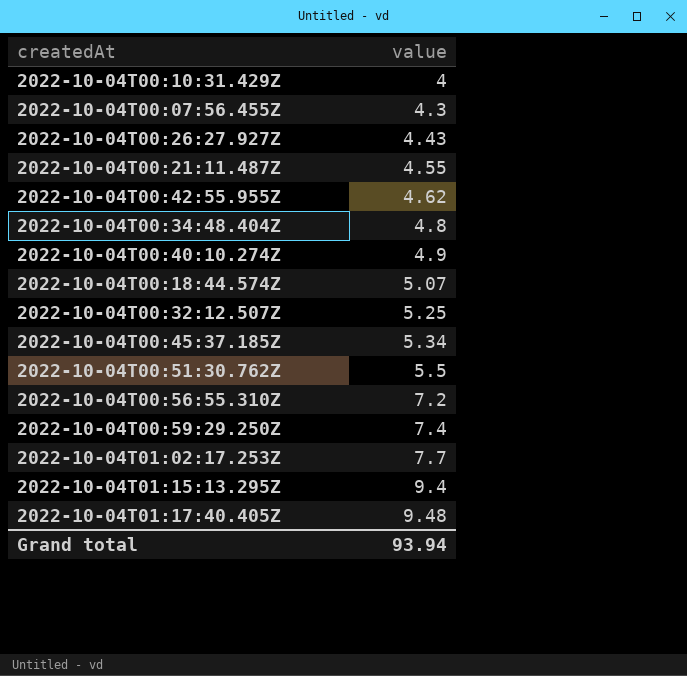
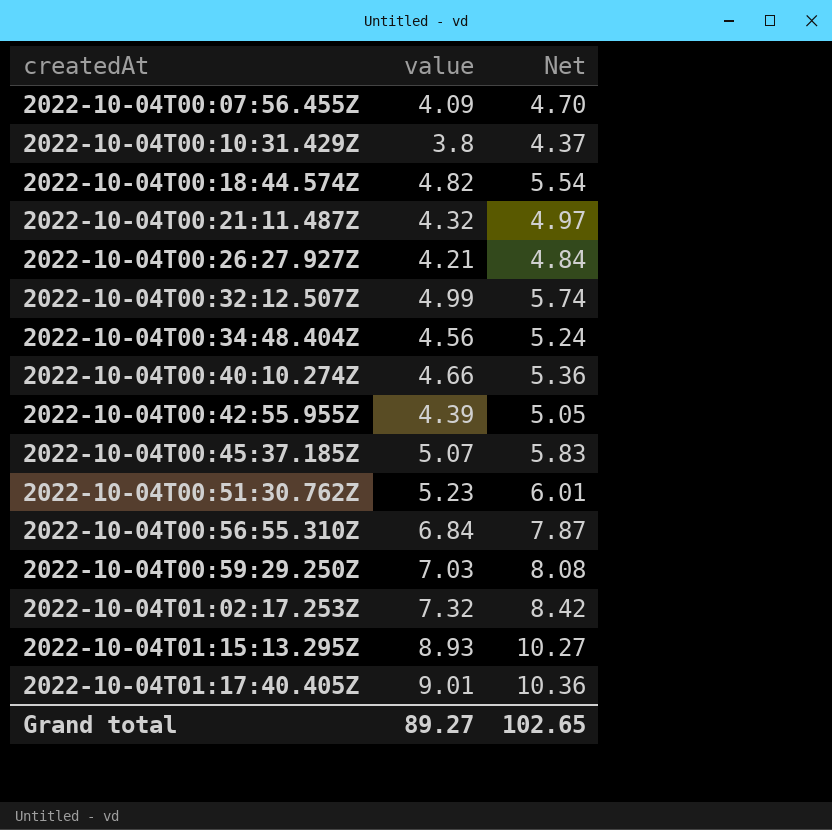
row order: value ascending -> createdAt ascending
column Net | formula: none -> [value] * 1.15
2022-10-04T00:07:56.455Z | value: 4.3 -> 4.09
2022-10-04T00:10:31.429Z | value: 4 -> 3.8
2022-10-04T00:18:44.574Z | value: 5.07 -> 4.82
2022-10-04T00:21:11.487Z | value: 4.55 -> 4.32
2022-10-04T00:26:27.927Z | value: 4.43 -> 4.21
2022-10-04T00:32:12.507Z | value: 5.25 -> 4.99
2022-10-04T00:34:48.404Z | value: 4.8 -> 4.56
2022-10-04T00:40:10.274Z | value: 4.9 -> 4.66
2022-10-04T00:42:55.955Z | value: 4.62 -> 4.39
2022-10-04T00:45:37.185Z | value: 5.34 -> 5.07
2022-10-04T00:51:30.762Z | value: 5.5 -> 5.23
2022-10-04T00:56:55.310Z | value: 7.2 -> 6.84
2022-10-04T00:59:29.250Z | value: 7.4 -> 7.03
2022-10-04T01:02:17.253Z | value: 7.7 -> 7.32
2022-10-04T01:15:13.295Z | value: 9.4 -> 8.93
2022-10-04T01:17:40.405Z | value: 9.48 -> 9.01
Grand total | value: 93.94 -> 89.27

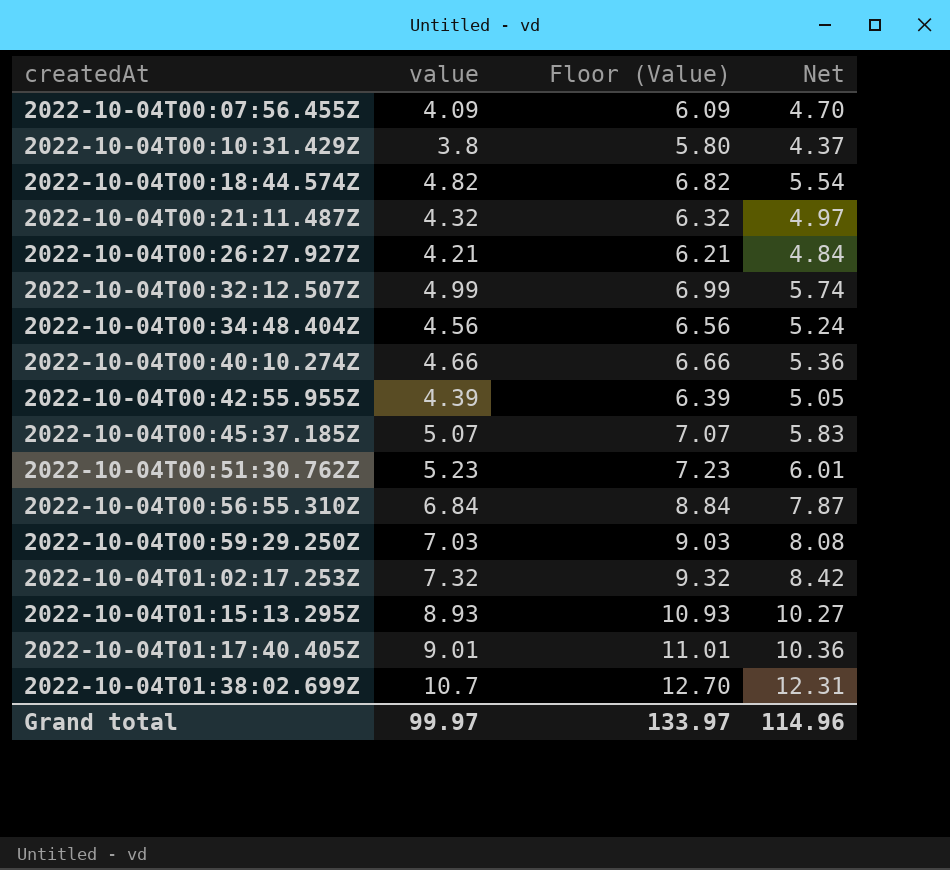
column Floor (Value) | formula: none -> [value] + 2
row 2022-10-04T01:38:02.699Z: none -> 10.7 | 12.70 | 12.31
Grand total | value: 89.27 -> 99.97
Grand total | Net: 102.65 -> 114.96

